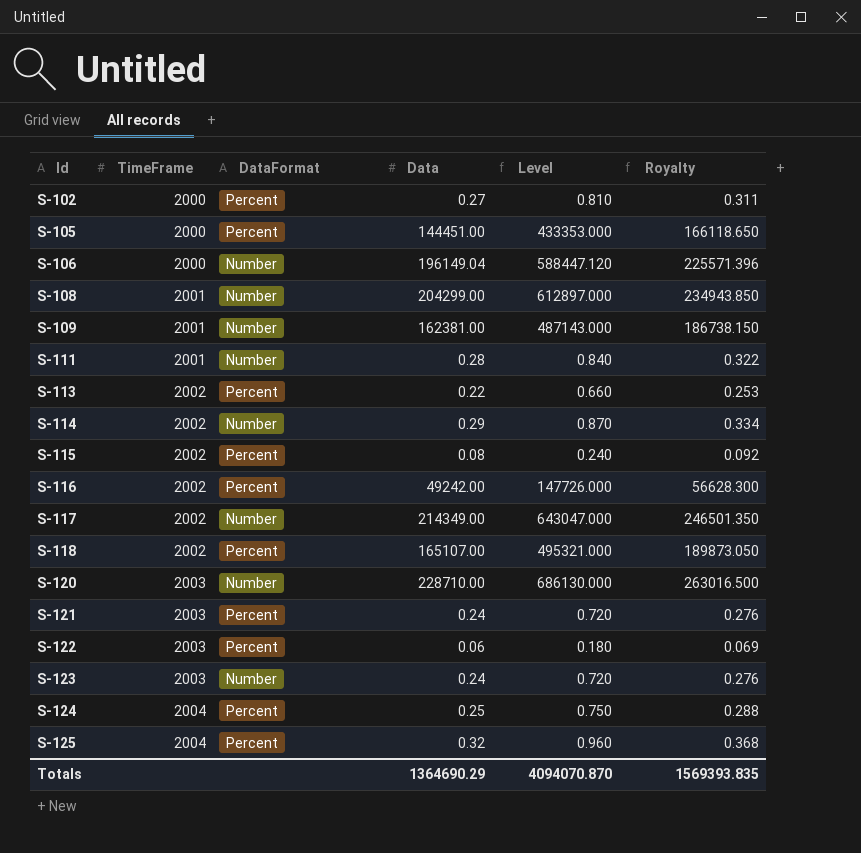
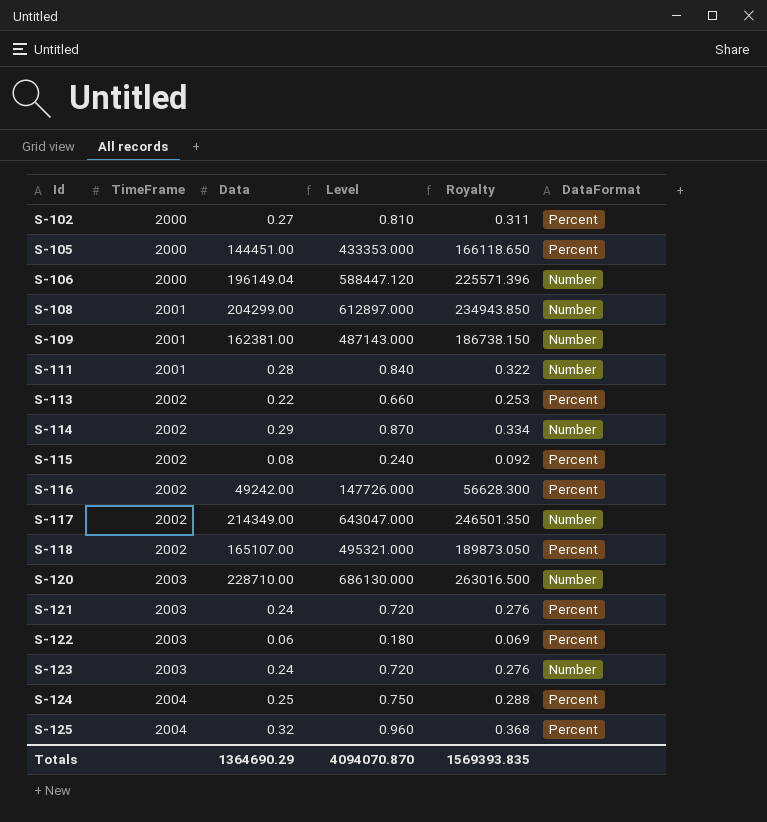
column DataFormat | position: 3 -> 6

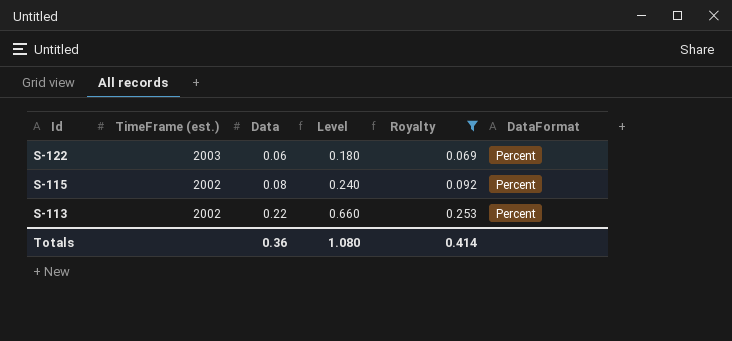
filter: none -> Royalty <= 0.253
row order: Id ascending -> Id descending
column name: TimeFrame -> TimeFrame (est.)
Totals | Data: 1364690.29 -> 0.36
Totals | Level: 4094070.870 -> 1.080
Totals | Royalty: 1569393.835 -> 0.414

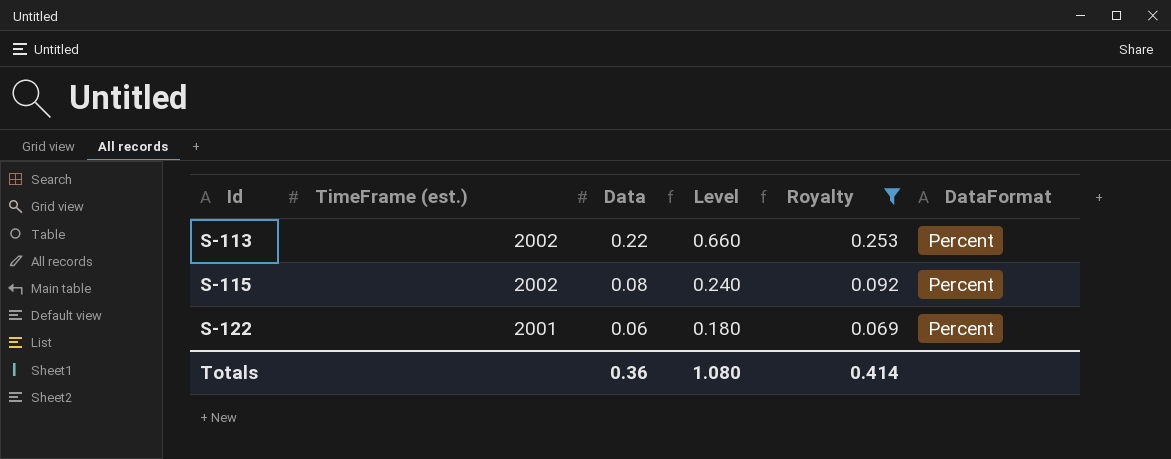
row order: Id descending -> Id ascending
S-122 | TimeFrame (est.): 2003 -> 2001

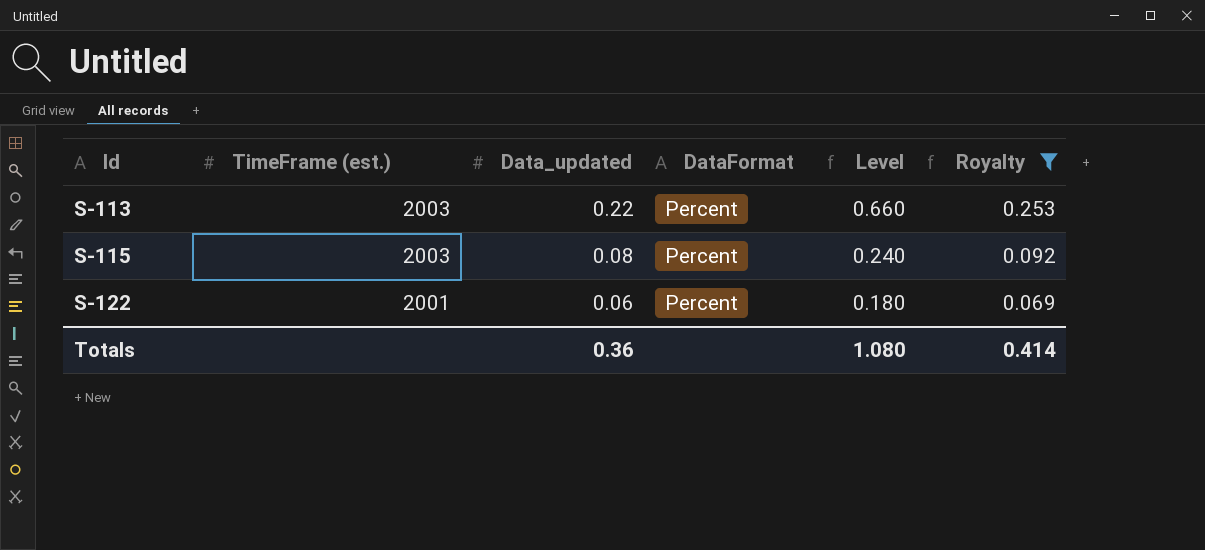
column name: Data -> Data_updated
column DataFormat | position: 6 -> 4
S-113 | TimeFrame (est.): 2002 -> 2003
S-115 | TimeFrame (est.): 2002 -> 2003

